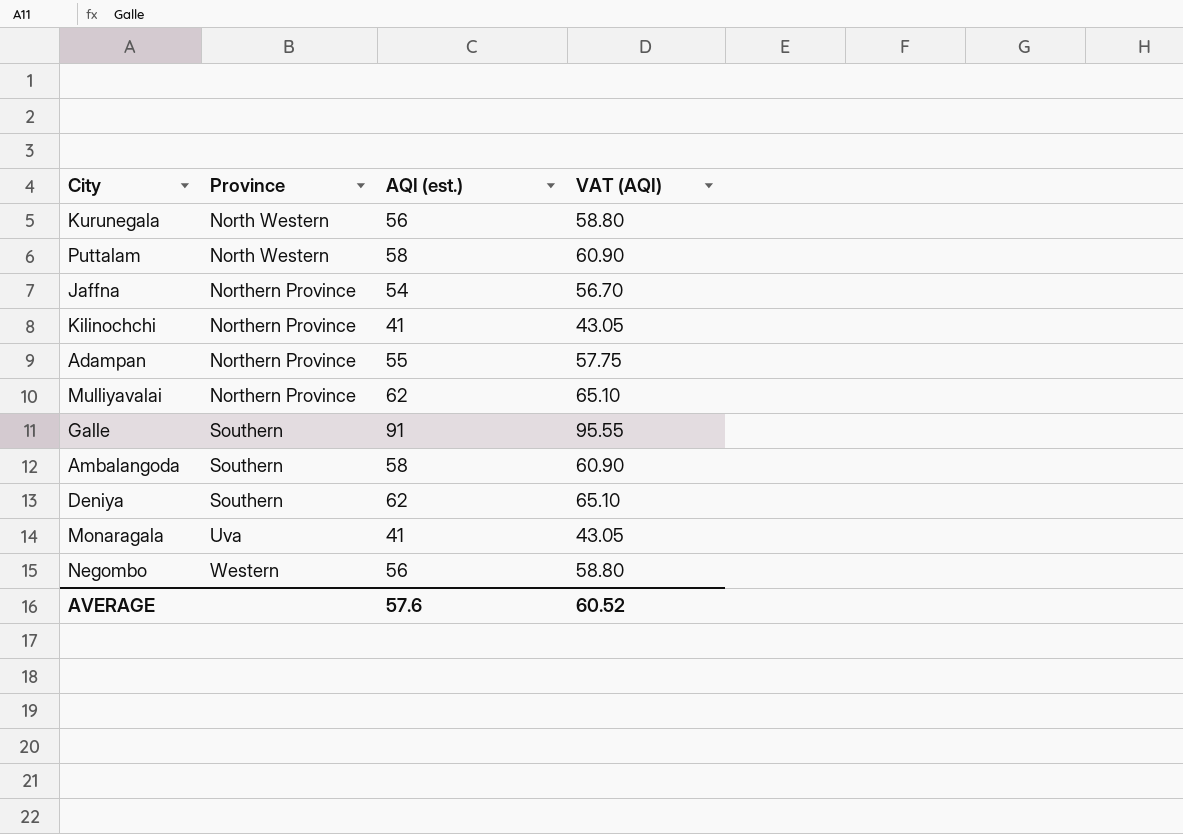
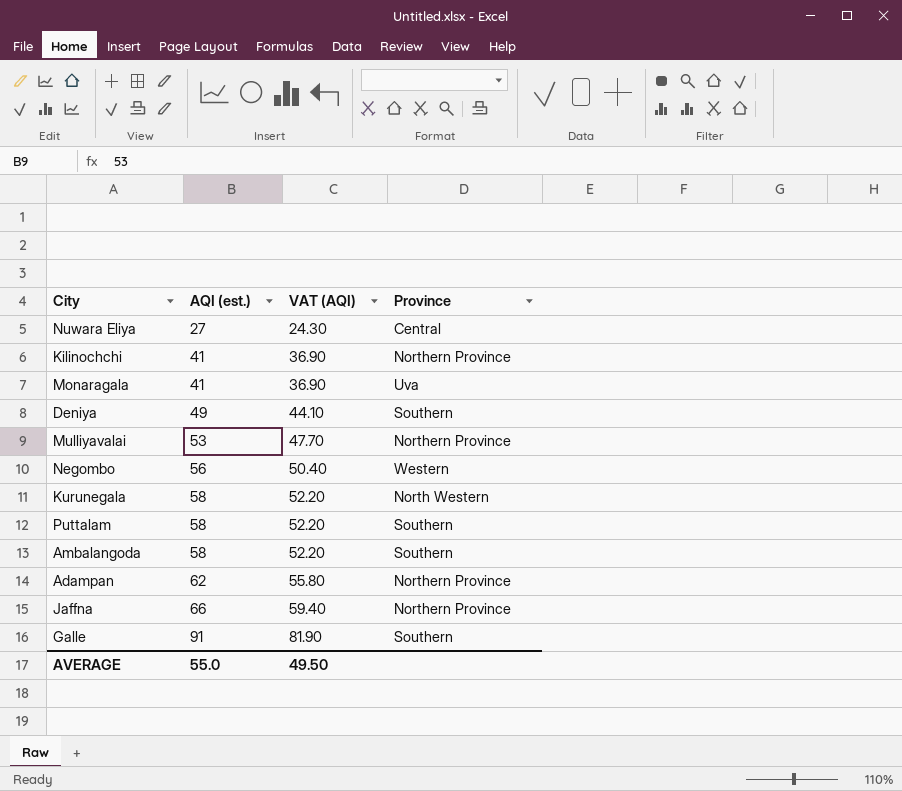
row order: Province ascending -> AQI (est.) ascending
column VAT (AQI) | formula: [AQI (est.)] * 1.05 -> [AQI (est.)] * 0.9
column Province | position: 2 -> 4
row Nuwara Eliya: none -> 27 | 24.30 | Central
Deniya | AQI (est.): 62 -> 49
Mulliyavalai | AQI (est.): 62 -> 53
Kurunegala | AQI (est.): 56 -> 58
Puttalam | Province: North Western -> Southern
Adampan | AQI (est.): 55 -> 62
Jaffna | AQI (est.): 54 -> 66
AVERAGE | AQI (est.): 57.6 -> 55.0
AVERAGE | VAT (AQI): 60.52 -> 49.50

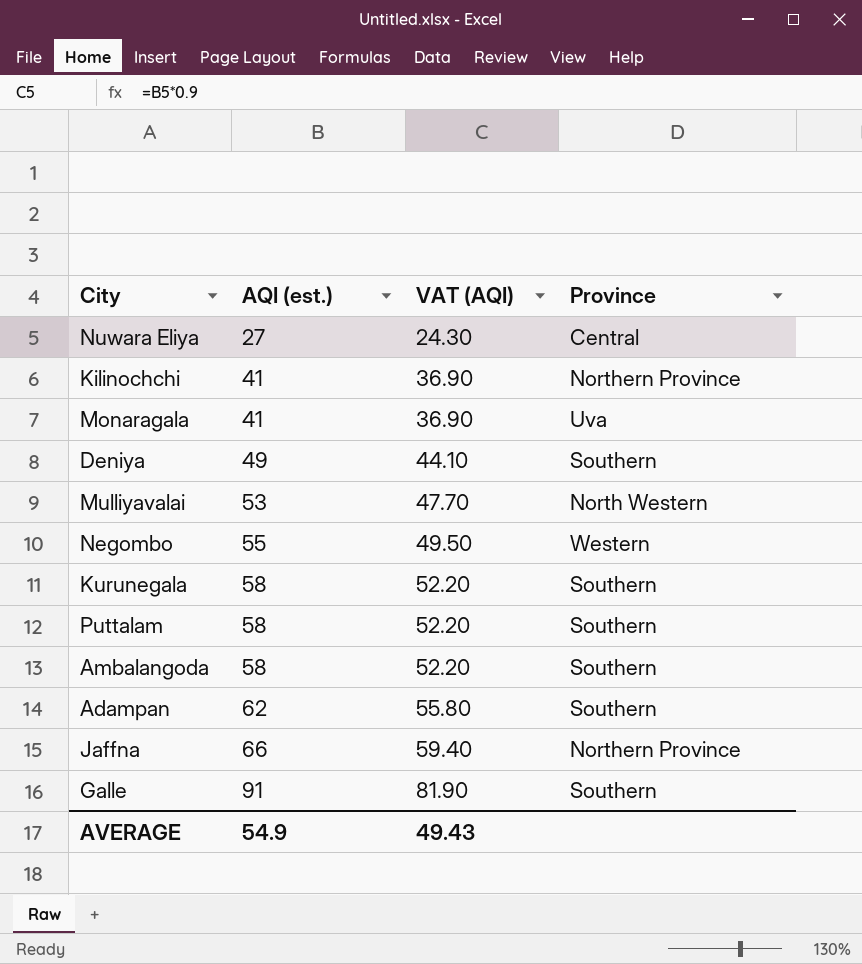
Mulliyavalai | Province: Northern Province -> North Western
Negombo | AQI (est.): 56 -> 55
Negombo | VAT (AQI): 50.40 -> 49.50
Kurunegala | Province: North Western -> Southern
Adampan | Province: Northern Province -> Southern
AVERAGE | AQI (est.): 55.0 -> 54.9
AVERAGE | VAT (AQI): 49.50 -> 49.43

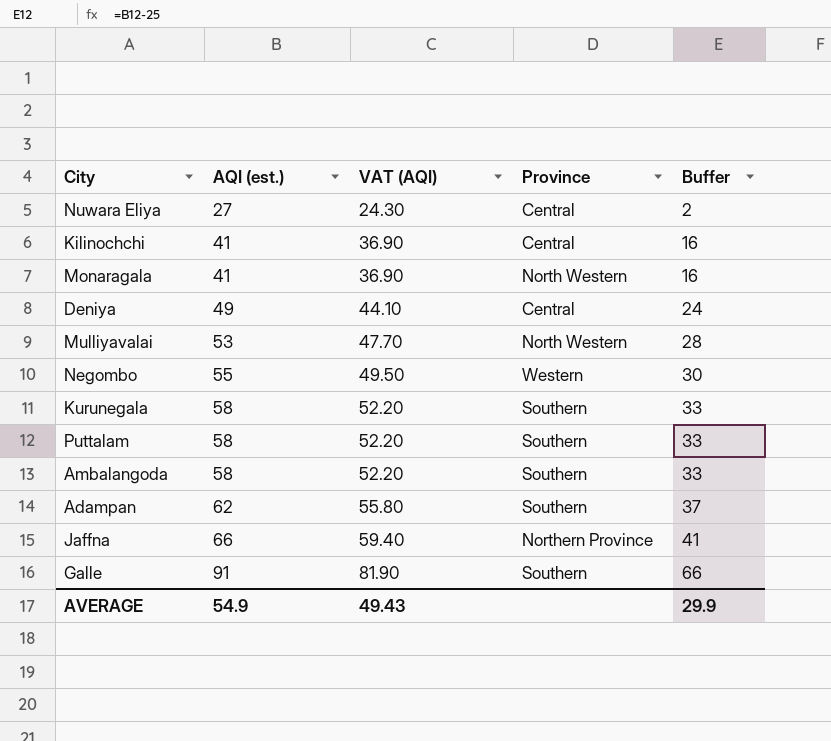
column Buffer | formula: none -> [AQI (est.)] - 25
Kilinochchi | Province: Northern Province -> Central
Monaragala | Province: Uva -> North Western
Deniya | Province: Southern -> Central

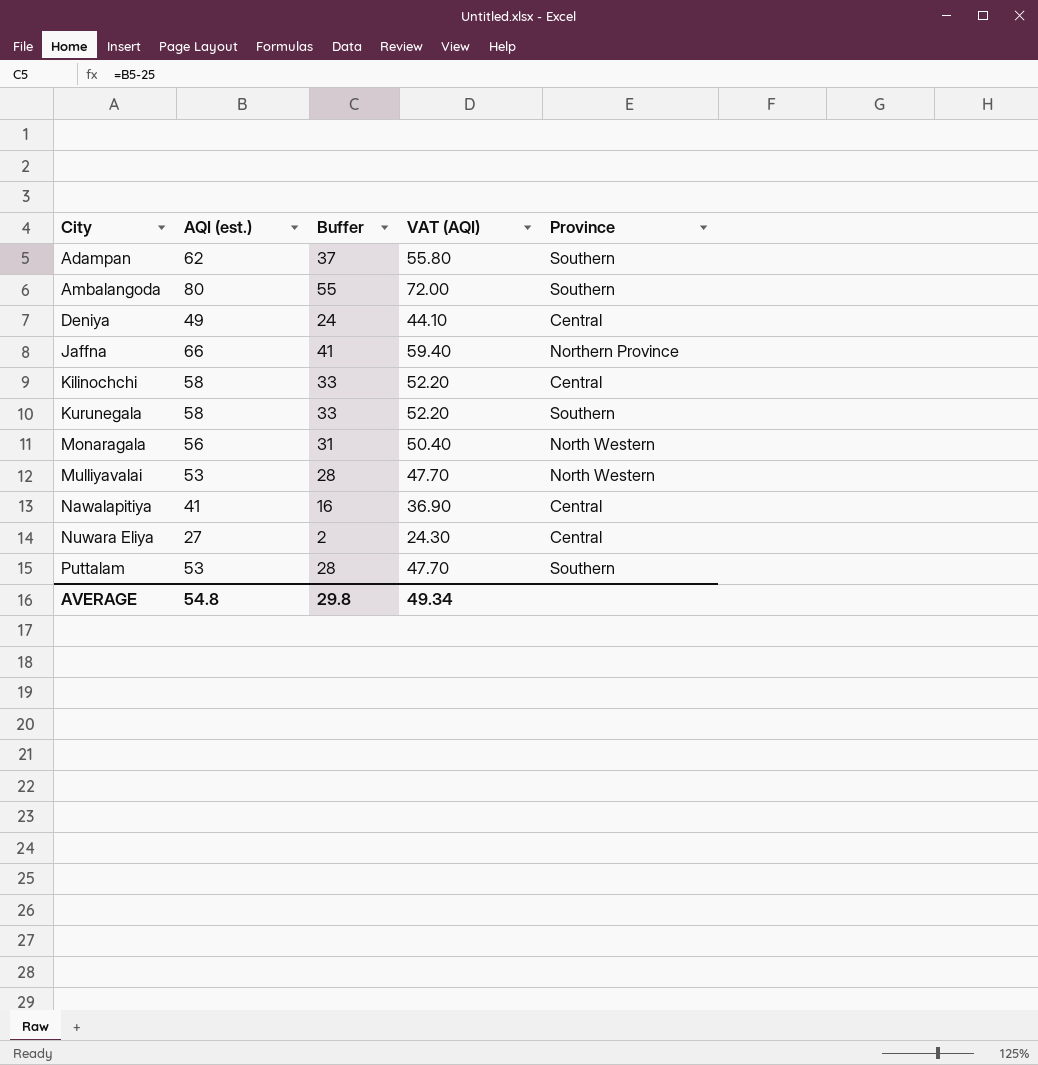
row order: AQI (est.) ascending -> City ascending
column Buffer | position: 5 -> 3
row Negombo: 55 | 49.50 | Western | 30 -> none
row Galle: 91 | 81.90 | Southern | 66 -> none
Ambalangoda | AQI (est.): 58 -> 80
Ambalangoda | Buffer: 33 -> 55
Ambalangoda | VAT (AQI): 52.20 -> 72.00
Kilinochchi | AQI (est.): 41 -> 58
Kilinochchi | Buffer: 16 -> 33
Kilinochchi | VAT (AQI): 36.90 -> 52.20
Monaragala | AQI (est.): 41 -> 56
Monaragala | Buffer: 16 -> 31
Monaragala | VAT (AQI): 36.90 -> 50.40
row Nawalapitiya: none -> 41 | 16 | 36.90 | Central
Puttalam | AQI (est.): 58 -> 53
Puttalam | Buffer: 33 -> 28
Puttalam | VAT (AQI): 52.20 -> 47.70
AVERAGE | AQI (est.): 54.9 -> 54.8
AVERAGE | Buffer: 29.9 -> 29.8
AVERAGE | VAT (AQI): 49.43 -> 49.34

